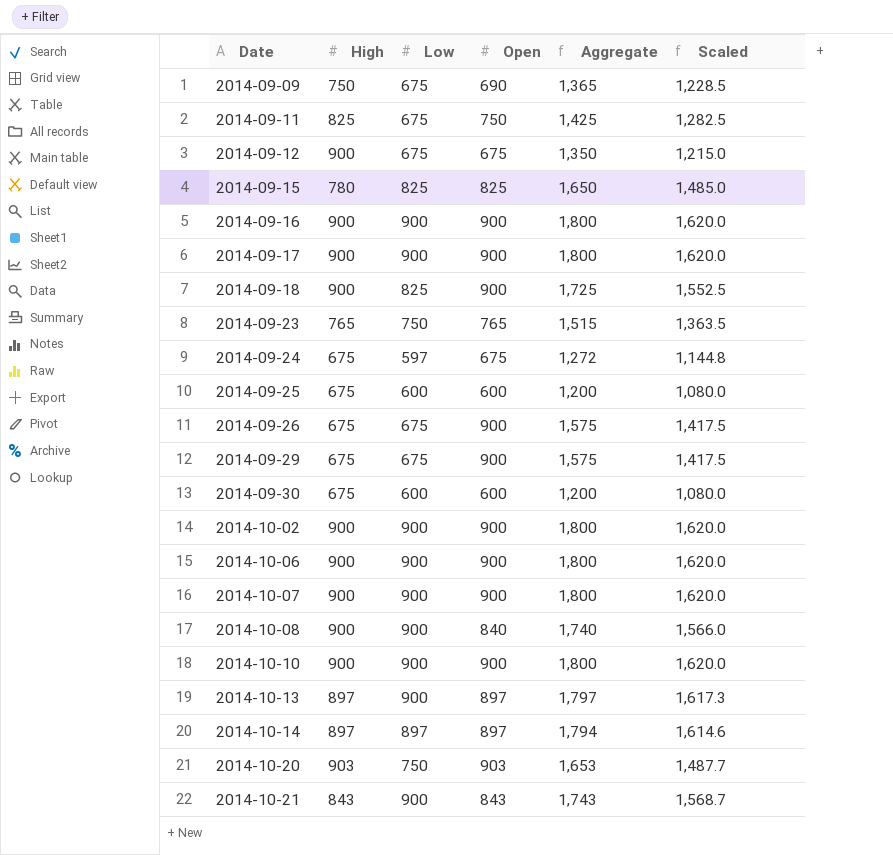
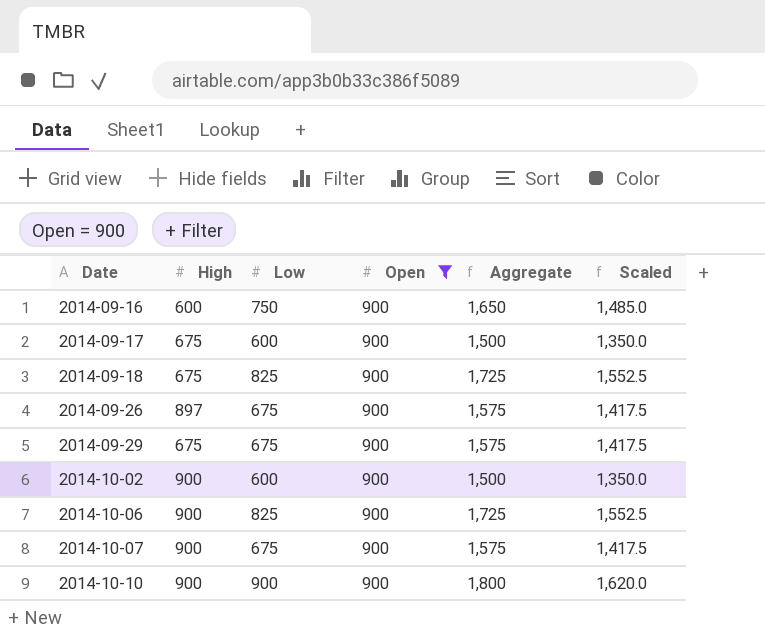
filter: none -> Open = 900
2014-09-16 | High: 900 -> 600
2014-09-16 | Low: 900 -> 750
2014-09-16 | Aggregate: 1,800 -> 1,650
2014-09-16 | Scaled: 1,620.0 -> 1,485.0
2014-09-17 | High: 900 -> 675
2014-09-17 | Low: 900 -> 600
2014-09-17 | Aggregate: 1,800 -> 1,500
2014-09-17 | Scaled: 1,620.0 -> 1,350.0
2014-09-18 | High: 900 -> 675
2014-09-26 | High: 675 -> 897
2014-10-02 | Low: 900 -> 600
2014-10-02 | Aggregate: 1,800 -> 1,500
2014-10-02 | Scaled: 1,620.0 -> 1,350.0
2014-10-06 | Low: 900 -> 825
2014-10-06 | Aggregate: 1,800 -> 1,725
2014-10-06 | Scaled: 1,620.0 -> 1,552.5
2014-10-07 | Low: 900 -> 675
2014-10-07 | Aggregate: 1,800 -> 1,575
2014-10-07 | Scaled: 1,620.0 -> 1,417.5

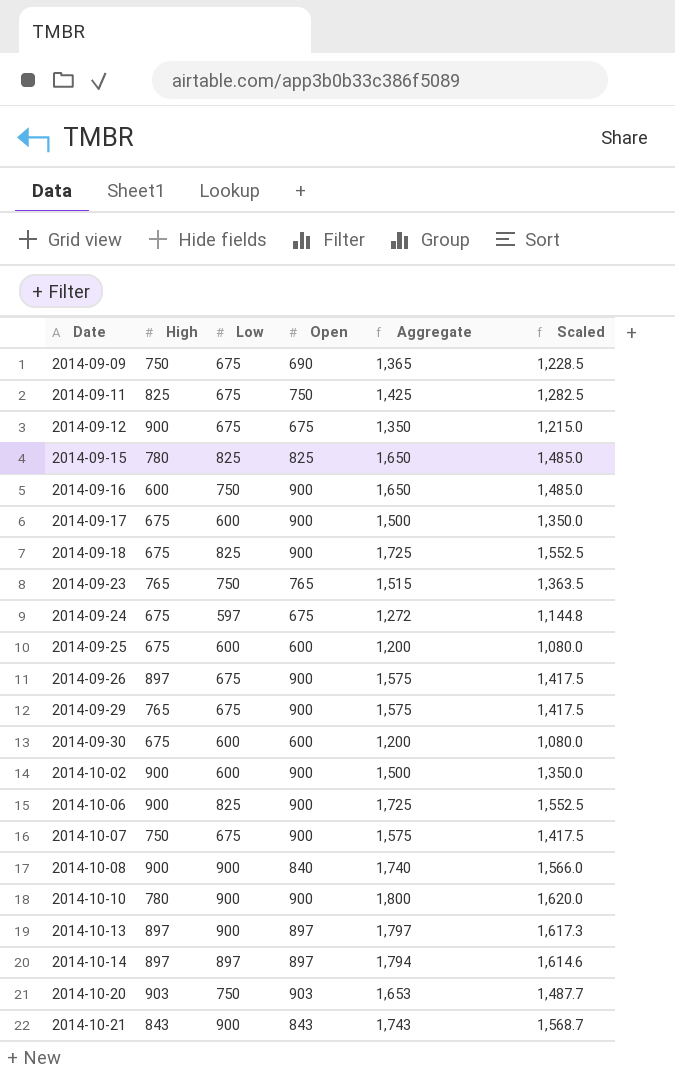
filter: Open = 900 -> none
2014-09-29 | High: 675 -> 765
2014-10-07 | High: 900 -> 750
2014-10-10 | High: 900 -> 780

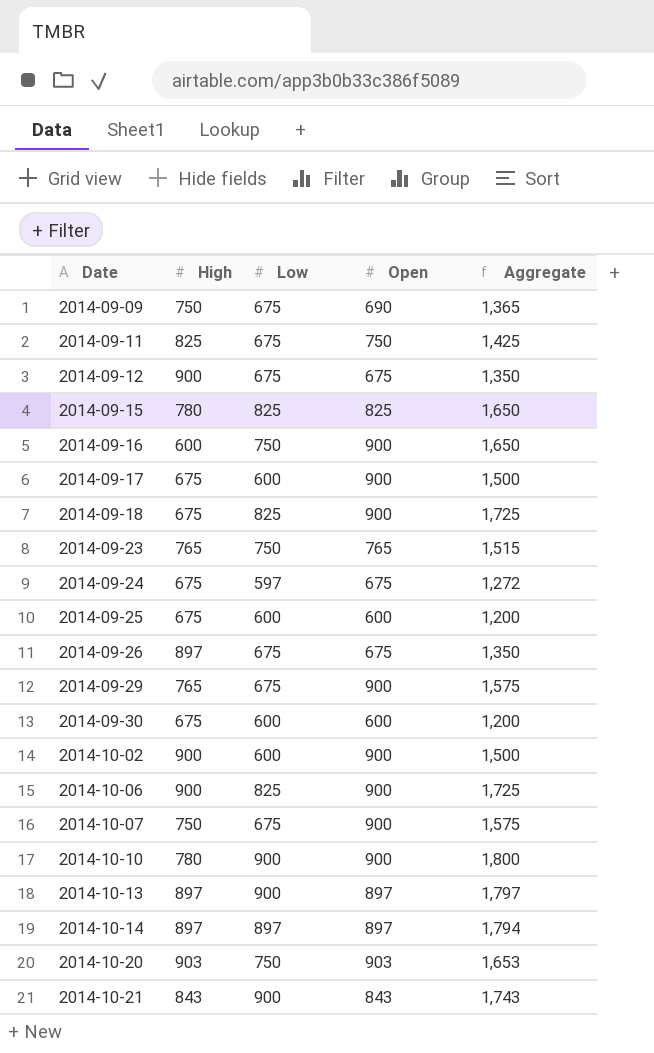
column Scaled | formula: [Aggregate] * 0.9 -> none
row 2014-10-08: 900 | 900 | 840 | 1,740 | 1,566.0 -> none
2014-09-26 | Open: 900 -> 675
2014-09-26 | Aggregate: 1,575 -> 1,350

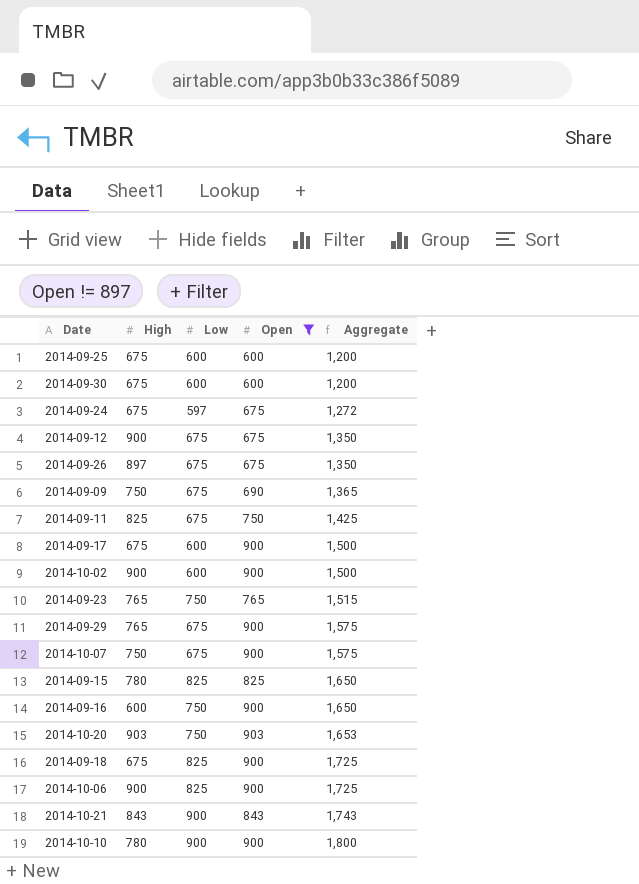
filter: none -> Open != 897
row order: Date ascending -> Aggregate ascending

